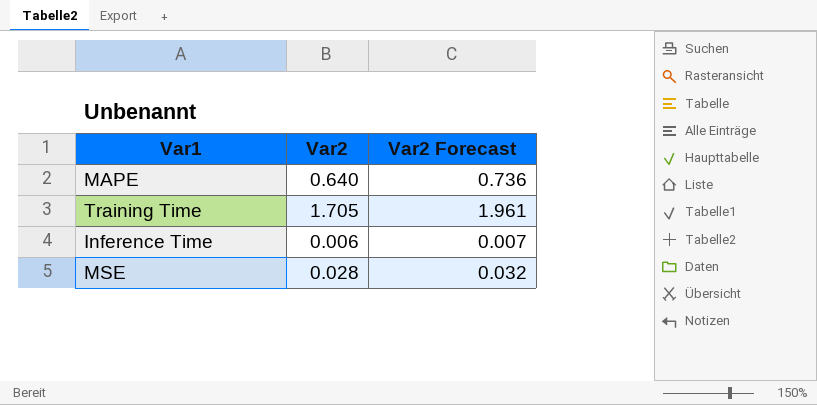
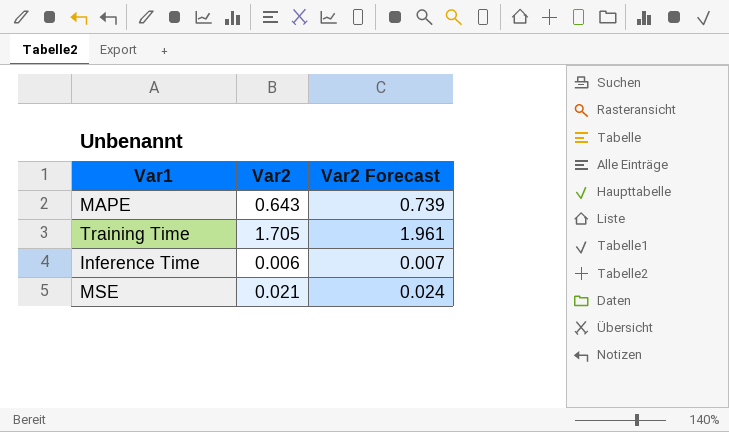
MAPE | Var2: 0.640 -> 0.643
MAPE | Var2 Forecast: 0.736 -> 0.739
MSE | Var2: 0.028 -> 0.021
MSE | Var2 Forecast: 0.032 -> 0.024

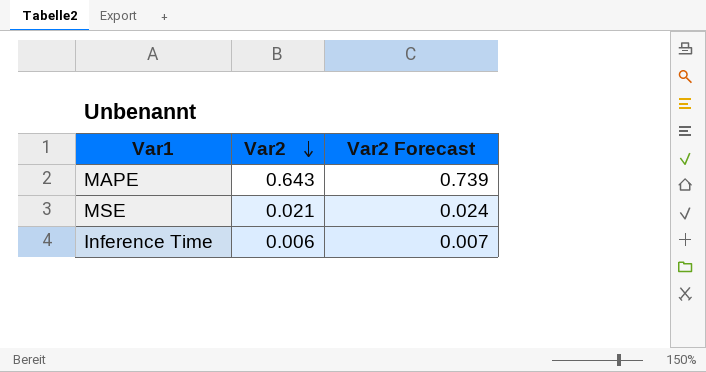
row order: none -> Var2 descending
row Training Time: 1.705 | 1.961 -> none

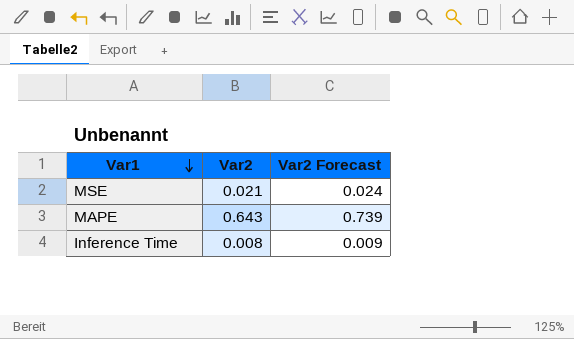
row order: Var2 descending -> Var1 descending
Inference Time | Var2: 0.006 -> 0.008
Inference Time | Var2 Forecast: 0.007 -> 0.009

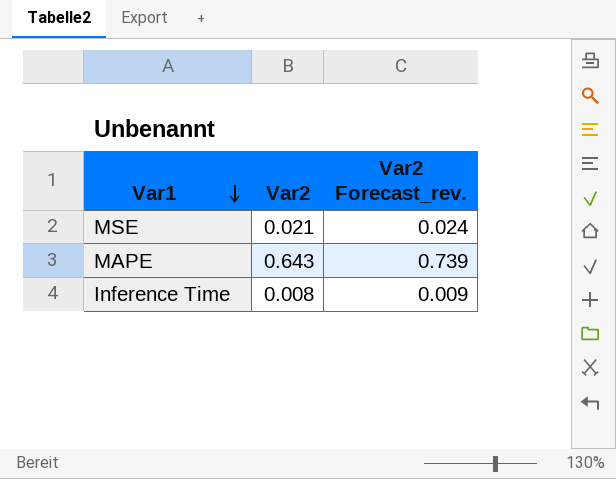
column name: Var2 Forecast -> Var2 Forecast_rev.

